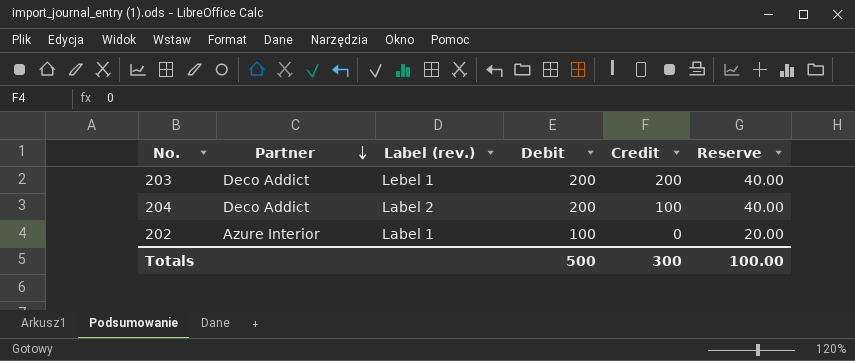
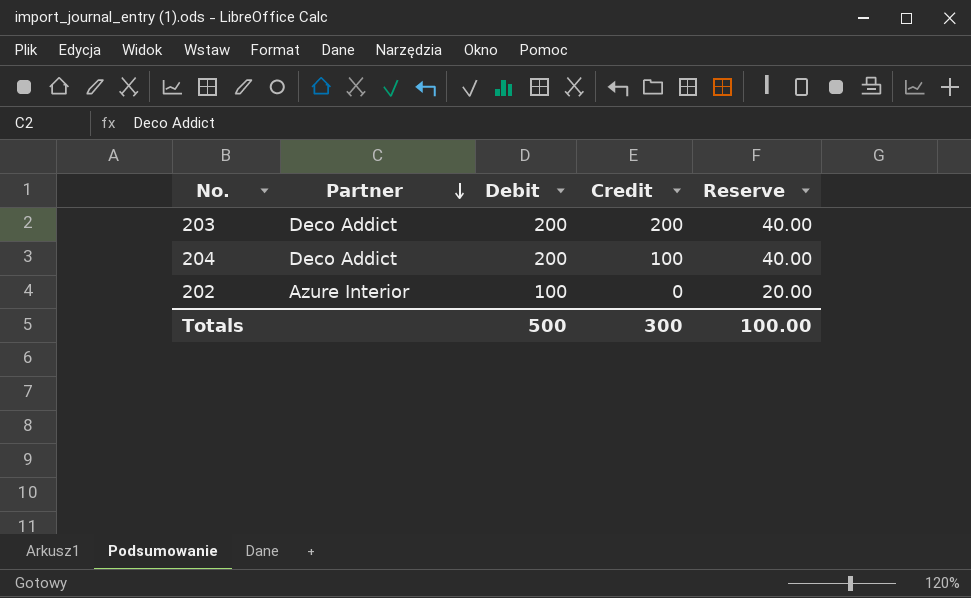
column Label (rev.) | position: 3 -> none

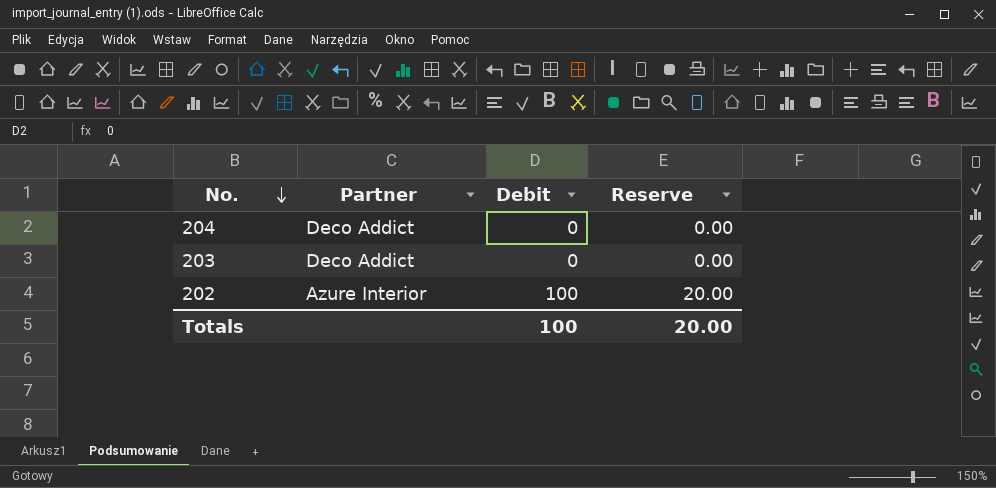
row order: Partner descending -> No. descending
column Credit | position: 4 -> none
204 | Debit: 200 -> 0
204 | Reserve: 40.00 -> 0.00
203 | Debit: 200 -> 0
203 | Reserve: 40.00 -> 0.00
Totals | Debit: 500 -> 100
Totals | Reserve: 100.00 -> 20.00

